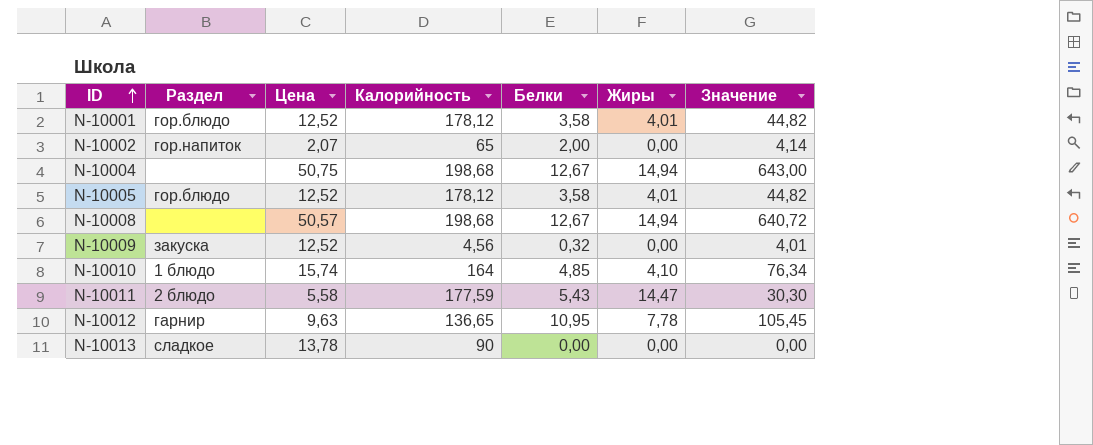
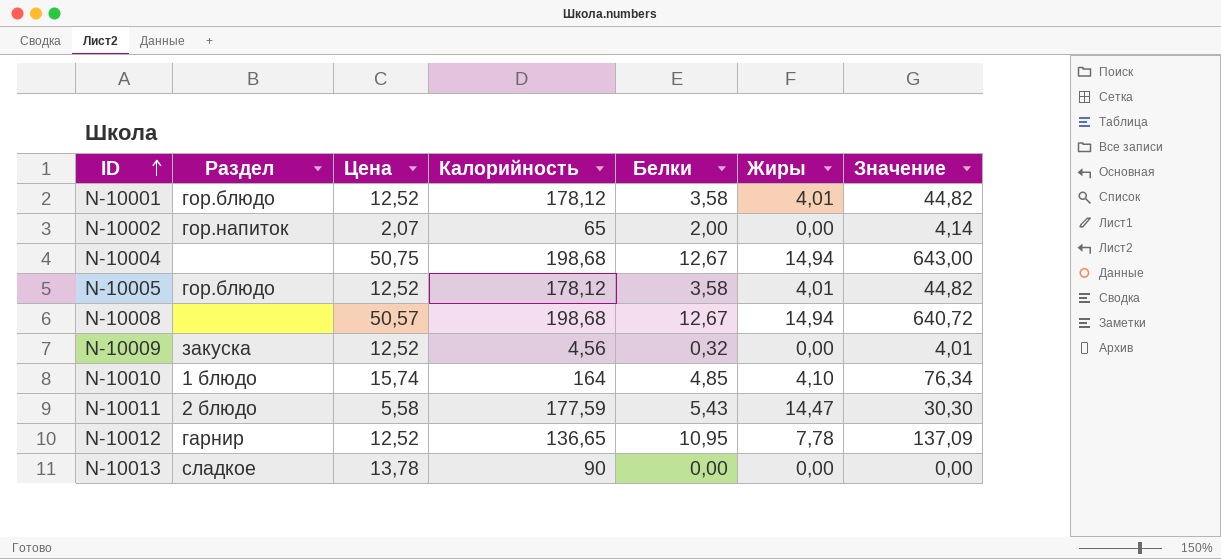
N-10012 | Цена: 9,63 -> 12,52
N-10012 | Значение: 105,45 -> 137,09

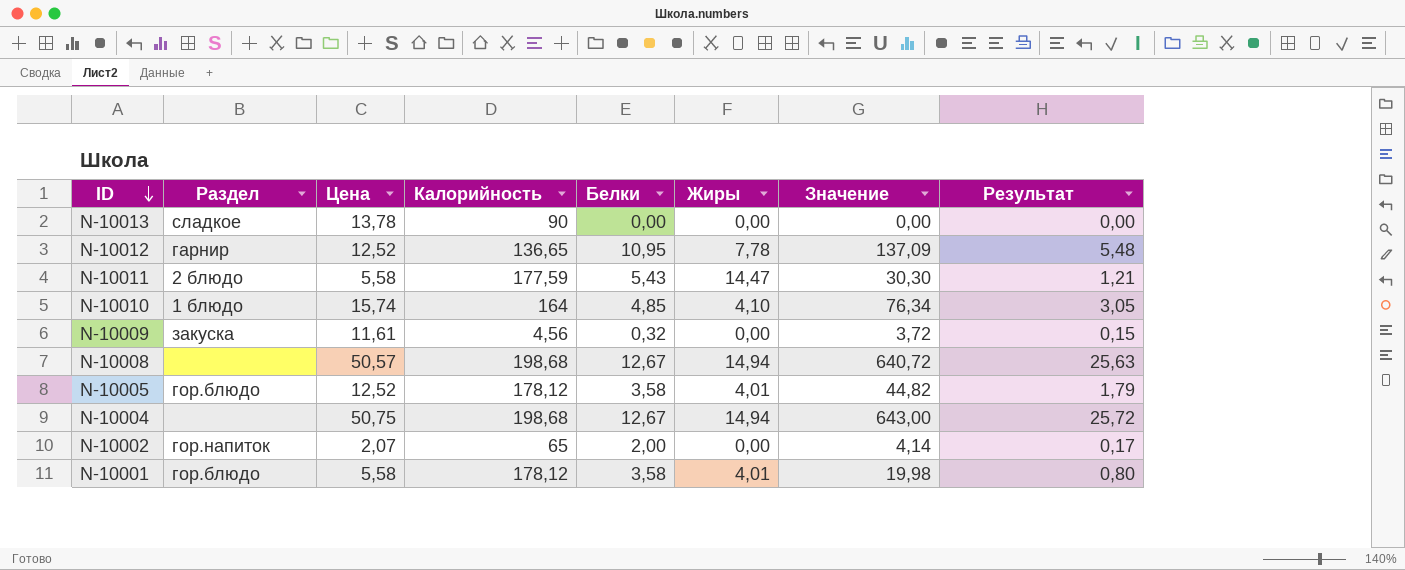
row order: ID ascending -> ID descending
column Результат | formula: none -> [Значение] * 0,04
N-10009 | Цена: 12,52 -> 11,61
N-10009 | Значение: 4,01 -> 3,72
N-10001 | Цена: 12,52 -> 5,58
N-10001 | Значение: 44,82 -> 19,98

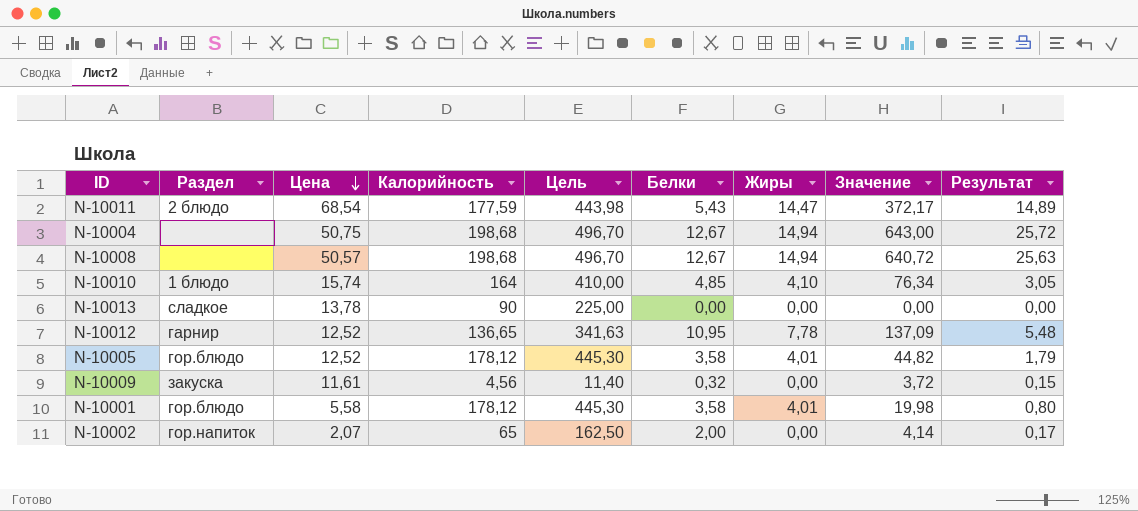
row order: ID descending -> Цена descending
column Цель | formula: none -> [Калорийность] * 2,5
N-10011 | Цена: 5,58 -> 68,54
N-10011 | Значение: 30,30 -> 372,17
N-10011 | Результат: 1,21 -> 14,89

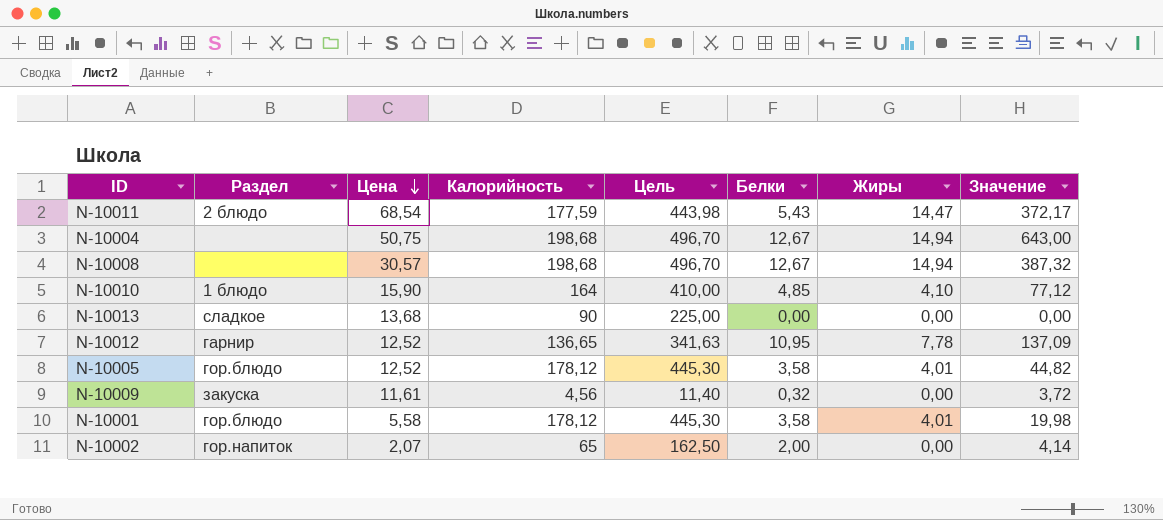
column Результат | formula: [Значение] * 0,04 -> none
N-10008 | Цена: 50,57 -> 30,57
N-10008 | Значение: 640,72 -> 387,32
N-10010 | Цена: 15,74 -> 15,90
N-10010 | Значение: 76,34 -> 77,12
N-10013 | Цена: 13,78 -> 13,68

